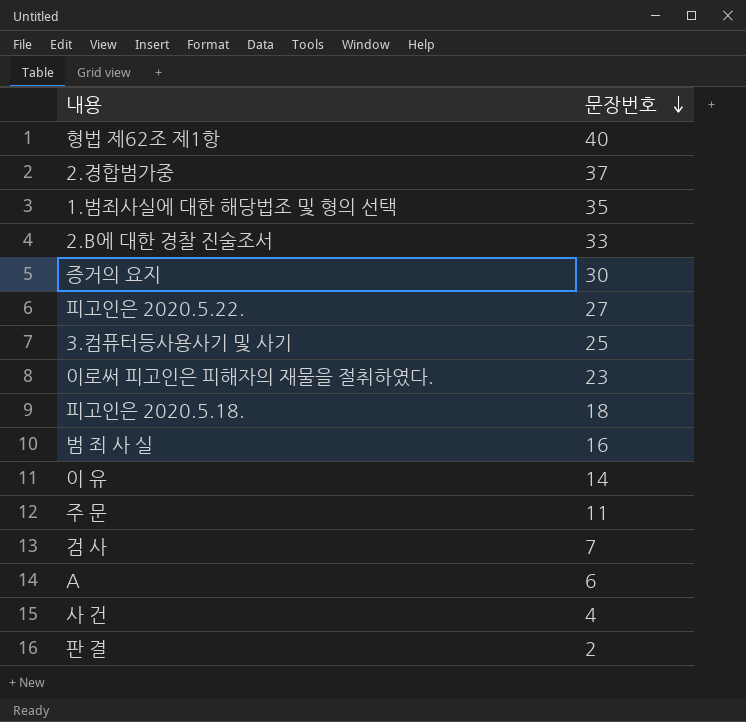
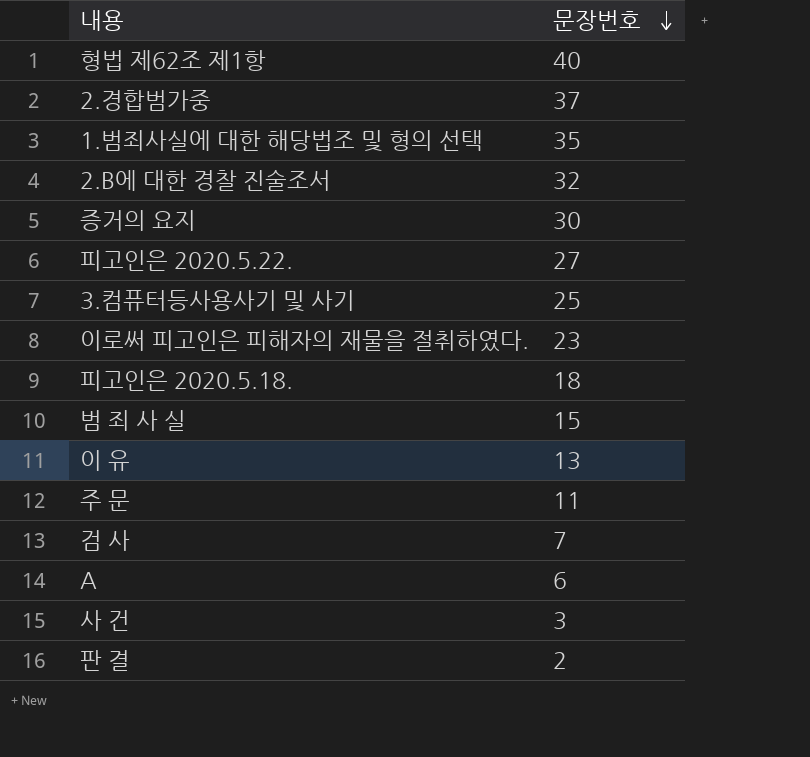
2.B에 대한 경찰 진술조서 | 문장번호: 33 -> 32
범 죄 사 실 | 문장번호: 16 -> 15
이 유 | 문장번호: 14 -> 13
사 건 | 문장번호: 4 -> 3

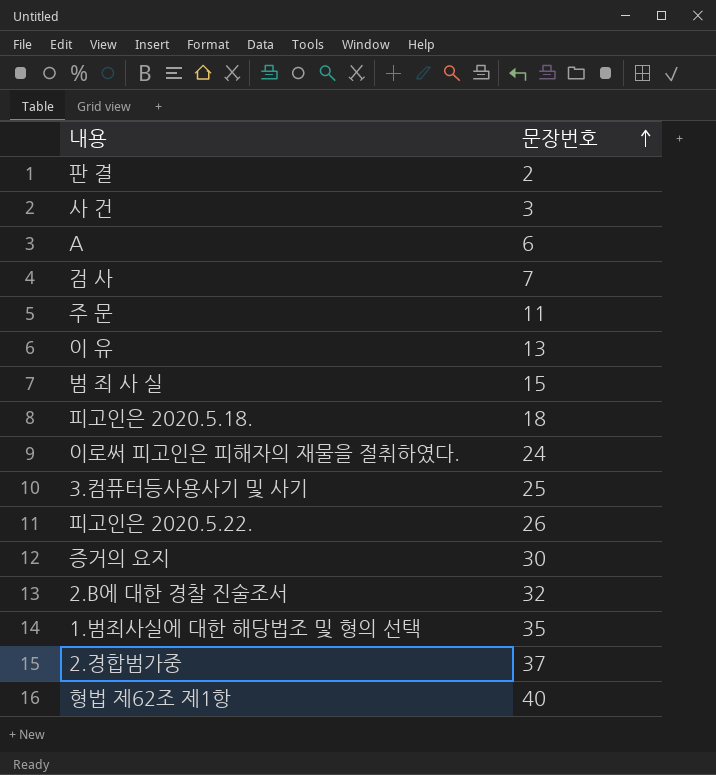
row order: 문장번호 descending -> 문장번호 ascending
이로써 피고인은 피해자의 재물을 절취하였다. | 문장번호: 23 -> 24
피고인은 2020.5.22. | 문장번호: 27 -> 26

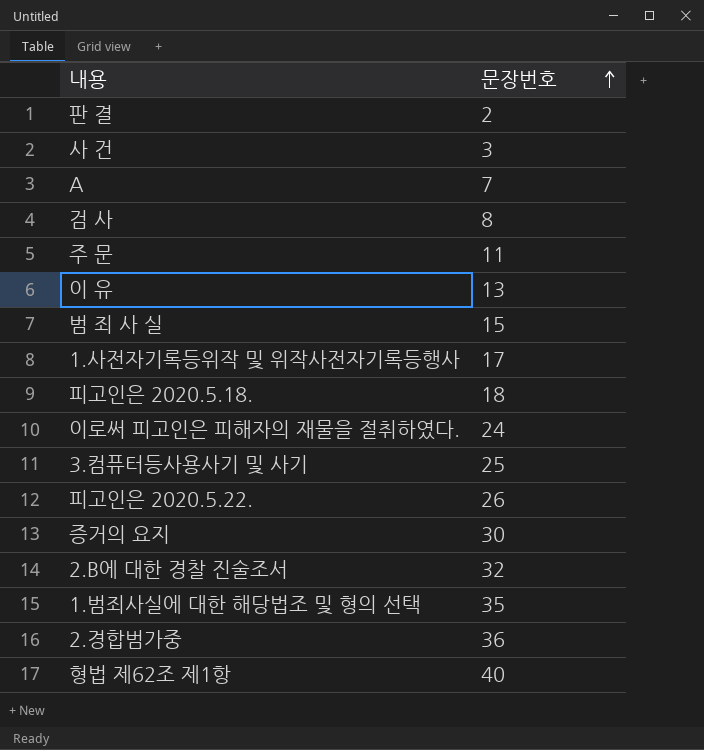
A | 문장번호: 6 -> 7
검 사 | 문장번호: 7 -> 8
row 1.사전자기록등위작 및 위작사전자기록등행사: none -> 17
2.경합범가중 | 문장번호: 37 -> 36

